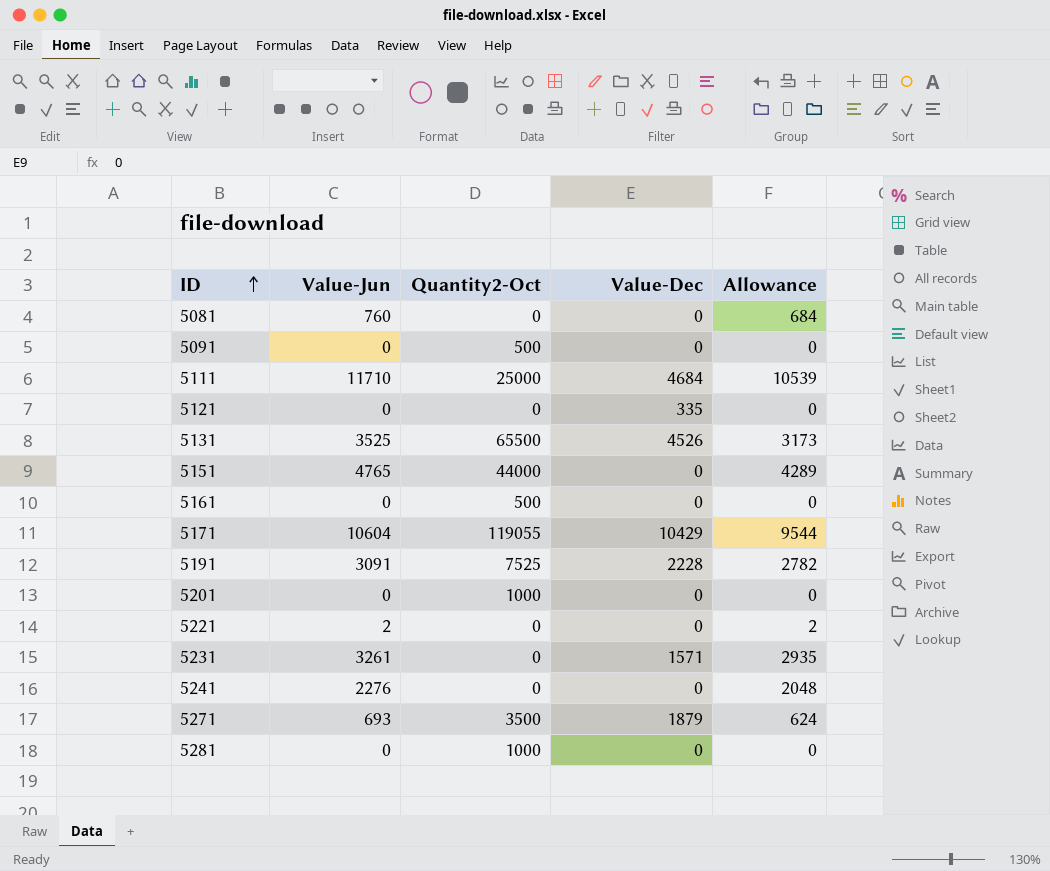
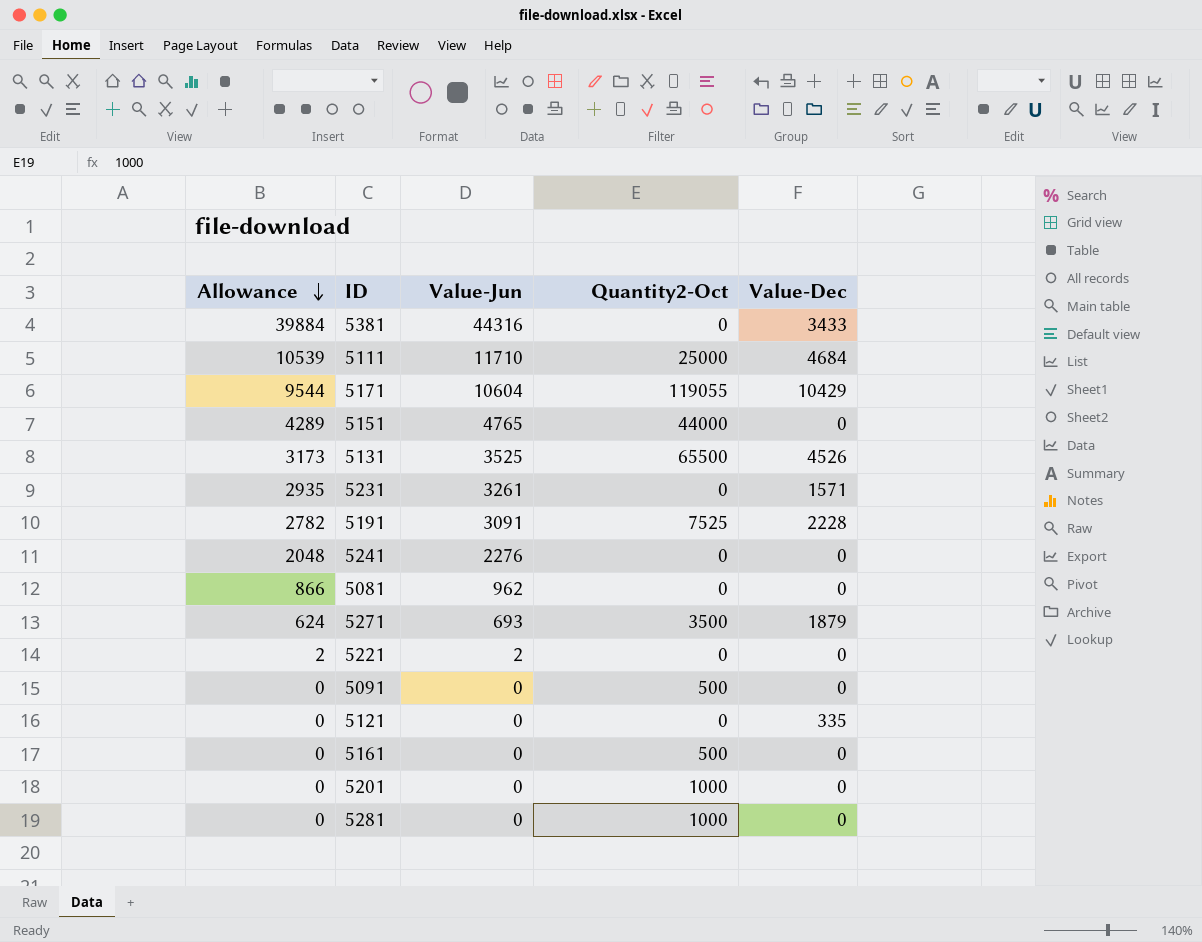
row order: ID ascending -> Allowance descending
column Allowance | position: 5 -> 1
row 5381: none -> 39884 | 44316 | 0 | 3433
5081 | Allowance: 684 -> 866
5081 | Value-Jun: 760 -> 962

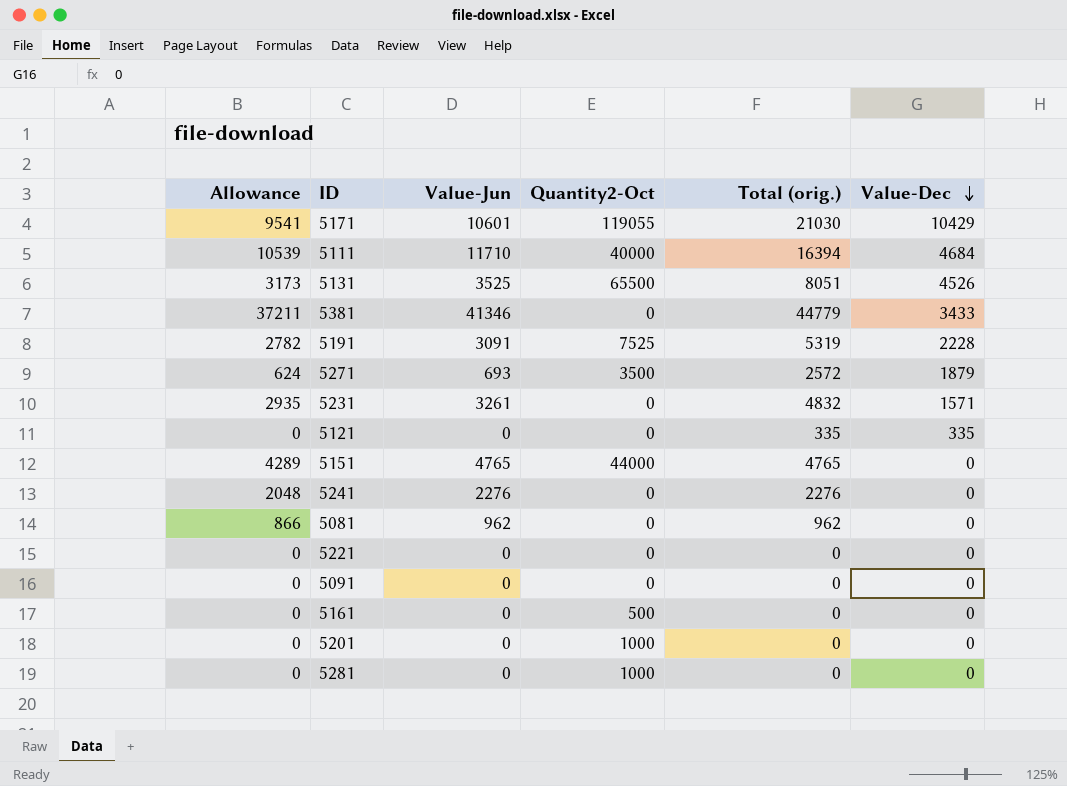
row order: Allowance descending -> Value-Dec descending
column Total (orig.) | formula: none -> [Value-Jun] + [Value-Dec]
5171 | Allowance: 9544 -> 9541
5171 | Value-Jun: 10604 -> 10601
5111 | Quantity2-Oct: 25000 -> 40000
5381 | Allowance: 39884 -> 37211
5381 | Value-Jun: 44316 -> 41346
5221 | Allowance: 2 -> 0
5221 | Value-Jun: 2 -> 0
5091 | Quantity2-Oct: 500 -> 0

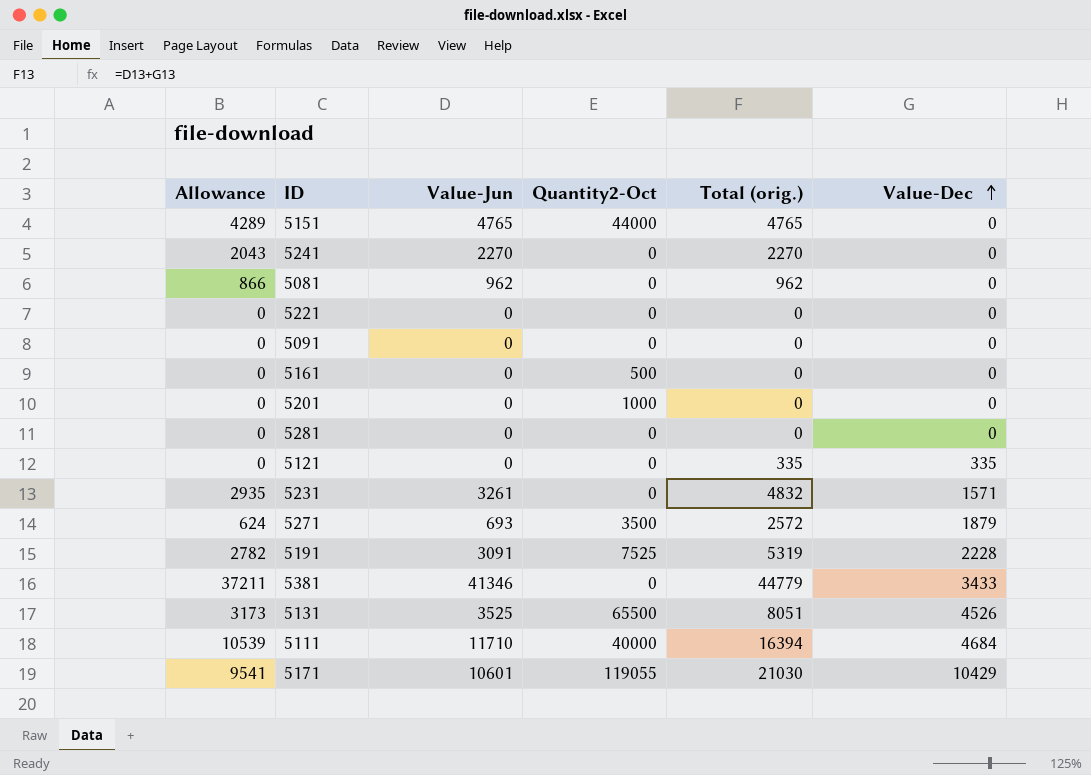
row order: Value-Dec descending -> Value-Dec ascending
5241 | Allowance: 2048 -> 2043
5241 | Value-Jun: 2276 -> 2270
5241 | Total (orig.): 2276 -> 2270
5281 | Quantity2-Oct: 1000 -> 0

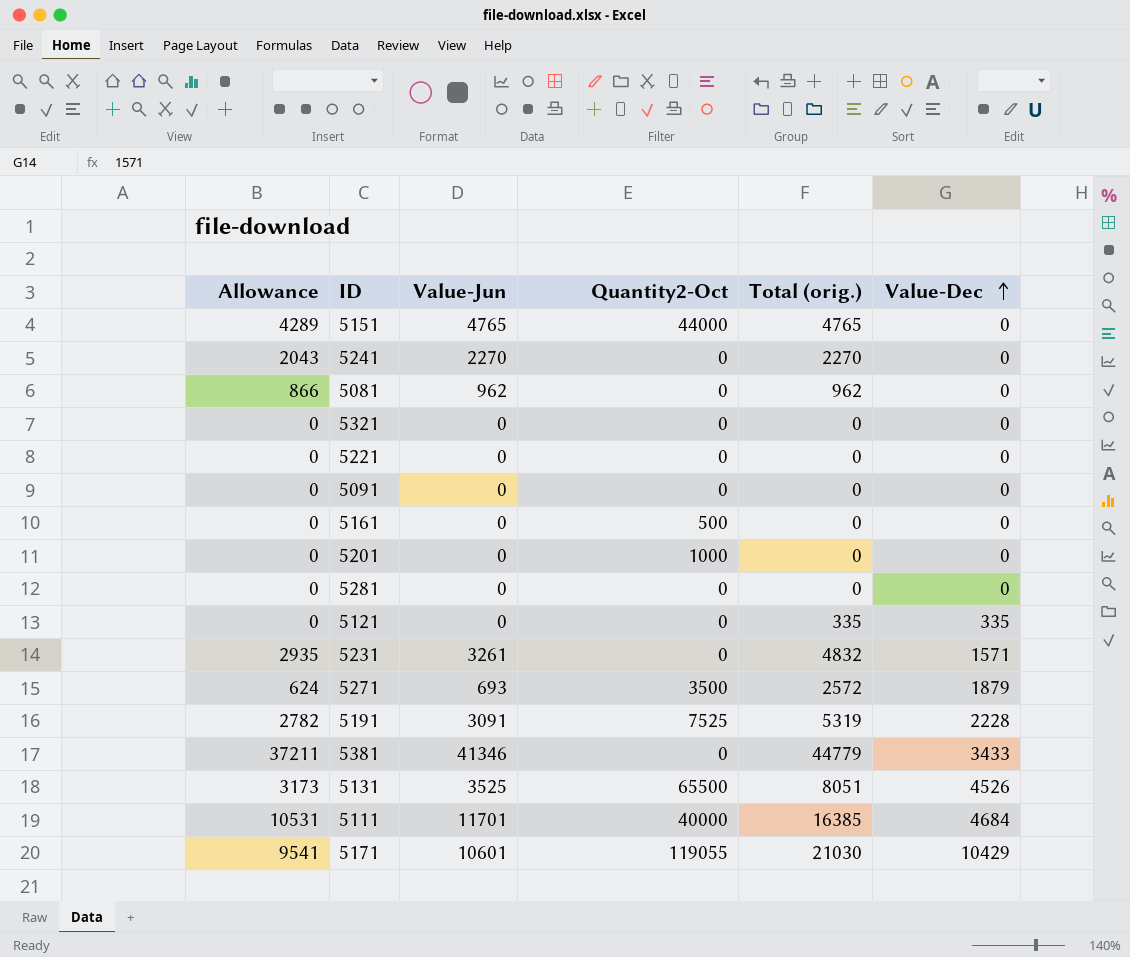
row 5321: none -> 0 | 0 | 0 | 0 | 0
5111 | Allowance: 10539 -> 10531
5111 | Value-Jun: 11710 -> 11701
5111 | Total (orig.): 16394 -> 16385

